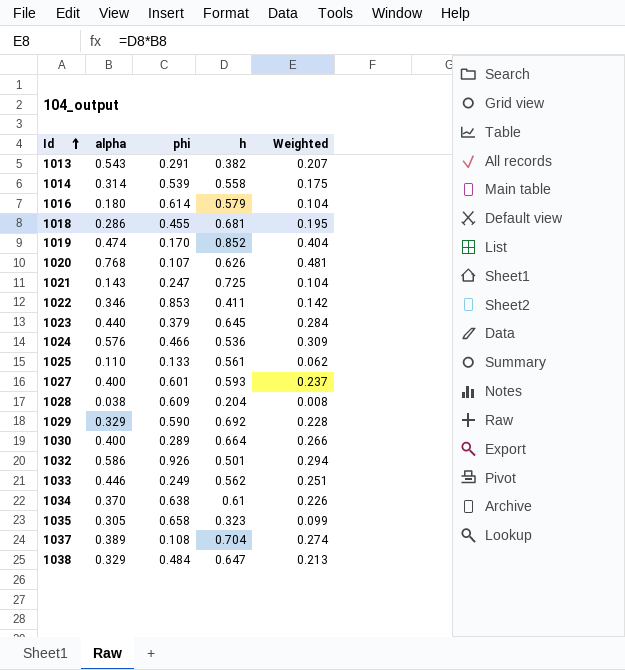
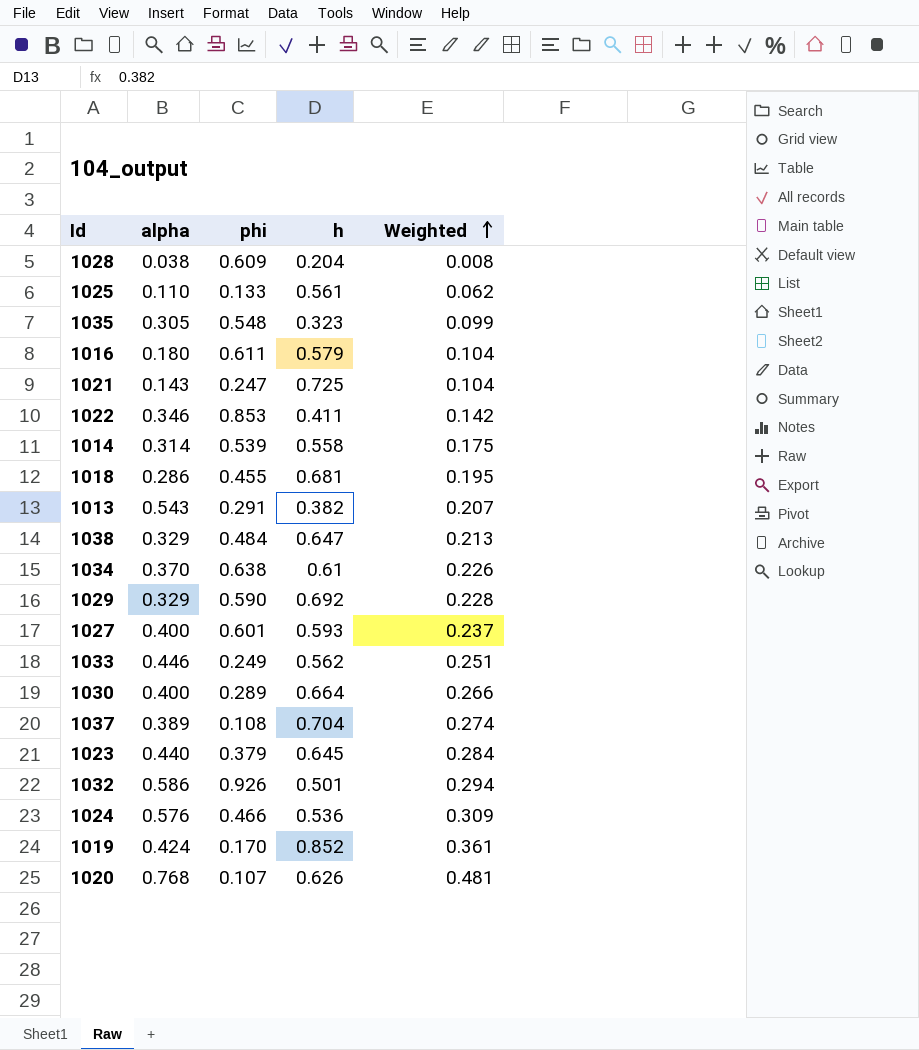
row order: Id ascending -> Weighted ascending
1035 | phi: 0.658 -> 0.548
1016 | phi: 0.614 -> 0.611
1019 | alpha: 0.474 -> 0.424
1019 | Weighted: 0.404 -> 0.361

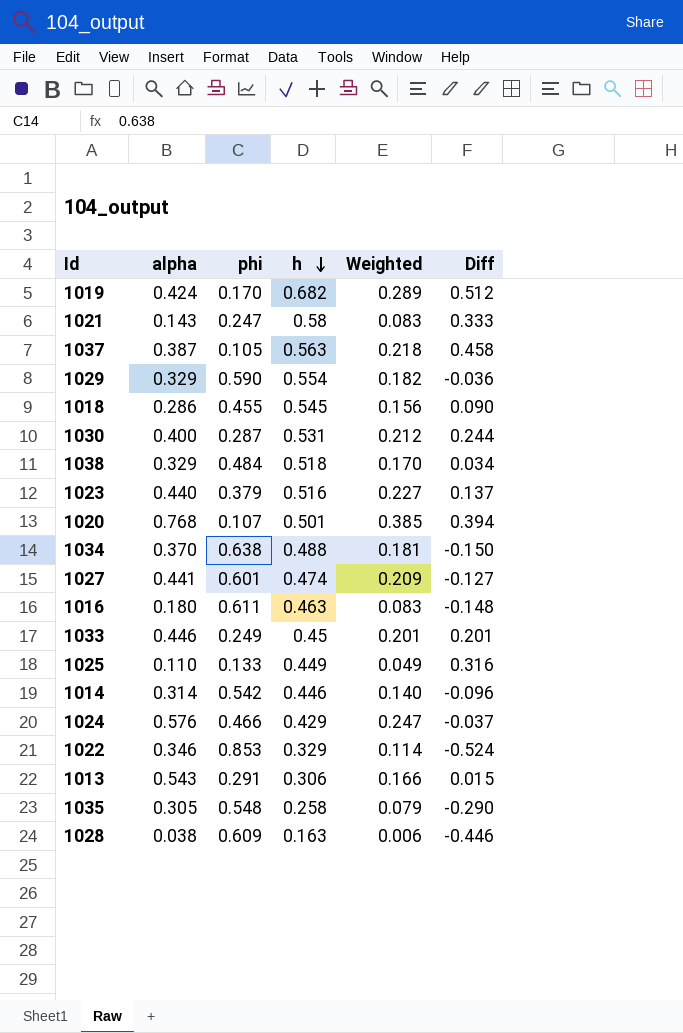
row order: Weighted ascending -> h descending
column Diff | formula: none -> [h] - [phi]
row 1032: 0.586 | 0.926 | 0.501 | 0.294 -> none
1019 | h: 0.852 -> 0.682
1019 | Weighted: 0.361 -> 0.289
1021 | h: 0.725 -> 0.58
1021 | Weighted: 0.104 -> 0.083
1037 | alpha: 0.389 -> 0.387
1037 | phi: 0.108 -> 0.105
1037 | h: 0.704 -> 0.563
1037 | Weighted: 0.274 -> 0.218
1029 | h: 0.692 -> 0.554
1029 | Weighted: 0.228 -> 0.182
1018 | h: 0.681 -> 0.545
1018 | Weighted: 0.195 -> 0.156
1030 | phi: 0.289 -> 0.287
1030 | h: 0.664 -> 0.531
1030 | Weighted: 0.266 -> 0.212
1038 | h: 0.647 -> 0.518
1038 | Weighted: 0.213 -> 0.170
1023 | h: 0.645 -> 0.516
1023 | Weighted: 0.284 -> 0.227
1020 | h: 0.626 -> 0.501
1020 | Weighted: 0.481 -> 0.385
1034 | h: 0.61 -> 0.488
1034 | Weighted: 0.226 -> 0.181
1027 | alpha: 0.400 -> 0.441
1027 | h: 0.593 -> 0.474
1027 | Weighted: 0.237 -> 0.209
1016 | h: 0.579 -> 0.463
1016 | Weighted: 0.104 -> 0.083
1033 | h: 0.562 -> 0.45
1033 | Weighted: 0.251 -> 0.201
1025 | h: 0.561 -> 0.449
1025 | Weighted: 0.062 -> 0.049
1014 | phi: 0.539 -> 0.542
1014 | h: 0.558 -> 0.446
1014 | Weighted: 0.175 -> 0.140
1024 | h: 0.536 -> 0.429
1024 | Weighted: 0.309 -> 0.247
1022 | h: 0.411 -> 0.329
1022 | Weighted: 0.142 -> 0.114
1013 | h: 0.382 -> 0.306
1013 | Weighted: 0.207 -> 0.166
1035 | h: 0.323 -> 0.258
1035 | Weighted: 0.099 -> 0.079
1028 | h: 0.204 -> 0.163
1028 | Weighted: 0.008 -> 0.006

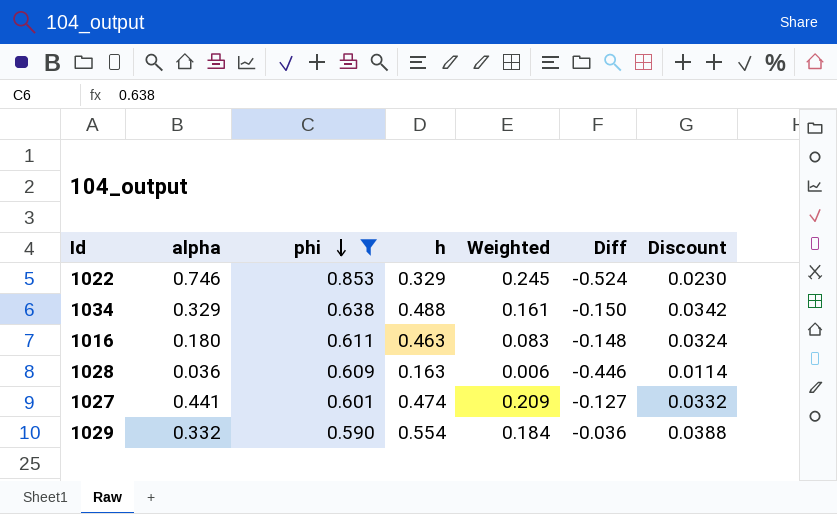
filter: none -> phi >= 0.590
row order: h descending -> phi descending
column Discount | formula: none -> [h] * 0.07
1022 | alpha: 0.346 -> 0.746
1022 | Weighted: 0.114 -> 0.245
1034 | alpha: 0.370 -> 0.329
1034 | Weighted: 0.181 -> 0.161
1028 | alpha: 0.038 -> 0.036
1029 | alpha: 0.329 -> 0.332
1029 | Weighted: 0.182 -> 0.184

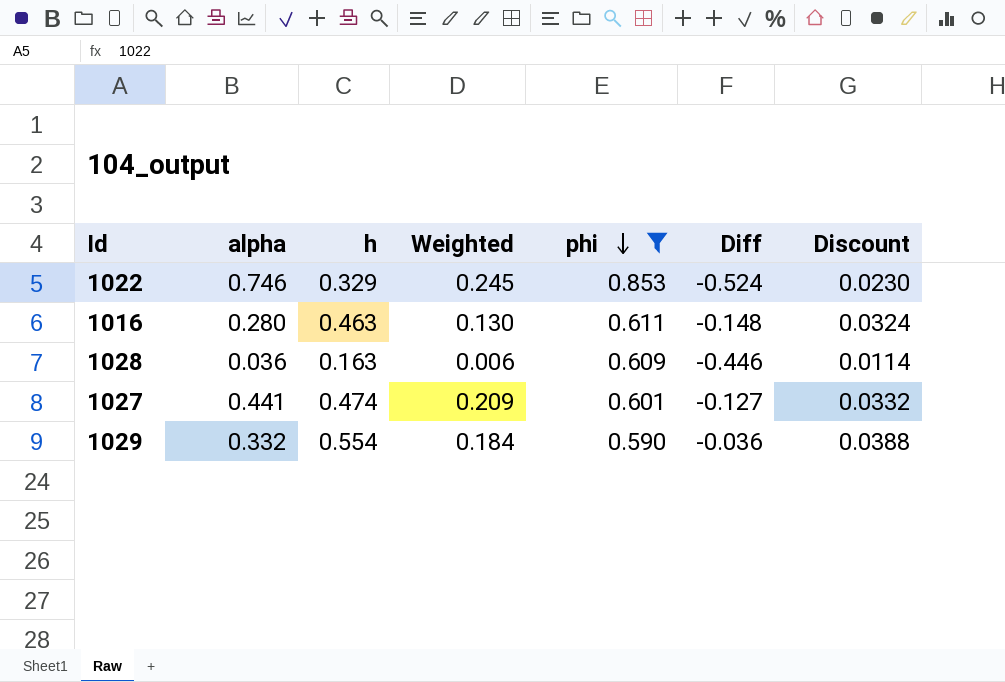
column phi | position: 3 -> 5
row 1034: 0.329 | 0.638 | 0.488 | 0.161 | -0.150 | 0.0342 -> none
1016 | alpha: 0.180 -> 0.280
1016 | Weighted: 0.083 -> 0.130

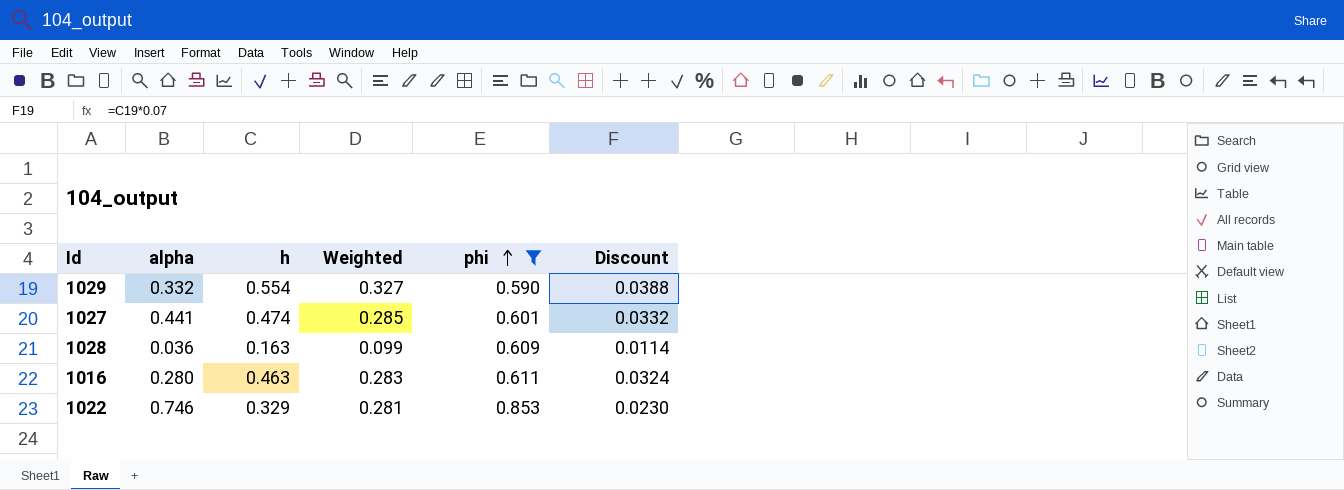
row order: phi descending -> phi ascending
column Diff | formula: [h] - [phi] -> none
column Weighted | formula: [alpha] * [h] -> [h] * [phi]

